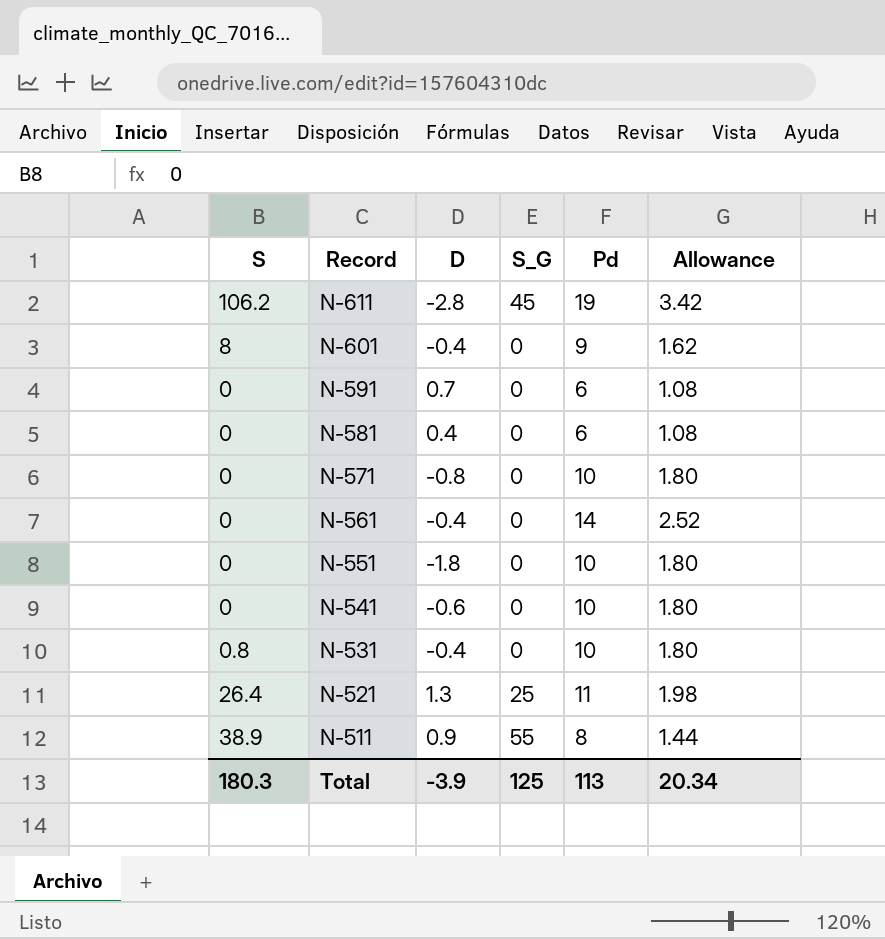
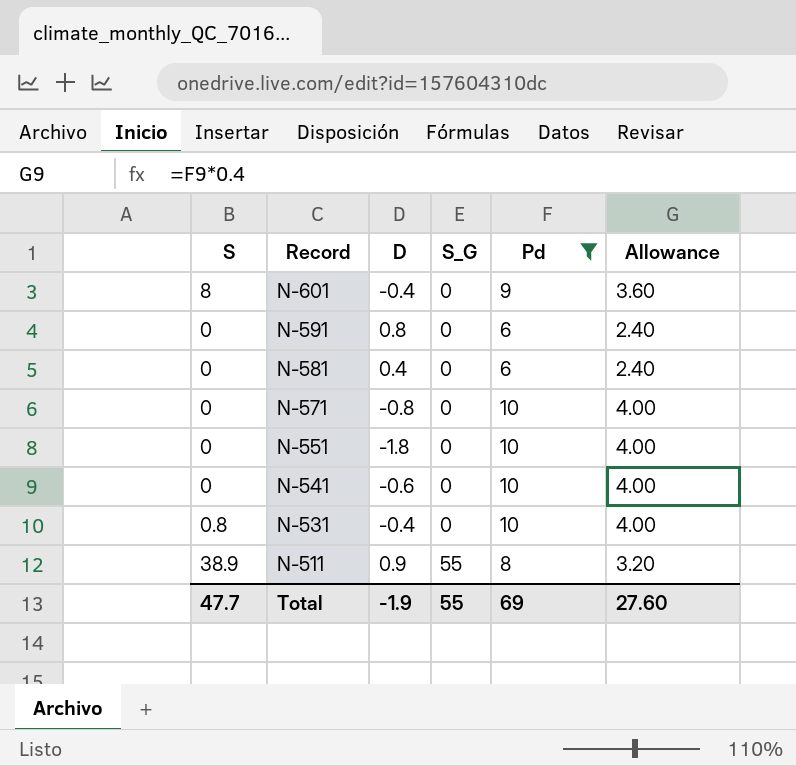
filter: none -> Pd <= 10
column Allowance | formula: [Pd] * 0.18 -> [Pd] * 0.4
N-591 | D: 0.7 -> 0.8
Total | S: 180.3 -> 47.7
Total | D: -3.9 -> -1.9
Total | S_G: 125 -> 55
Total | Pd: 113 -> 69
Total | Allowance: 20.34 -> 27.60

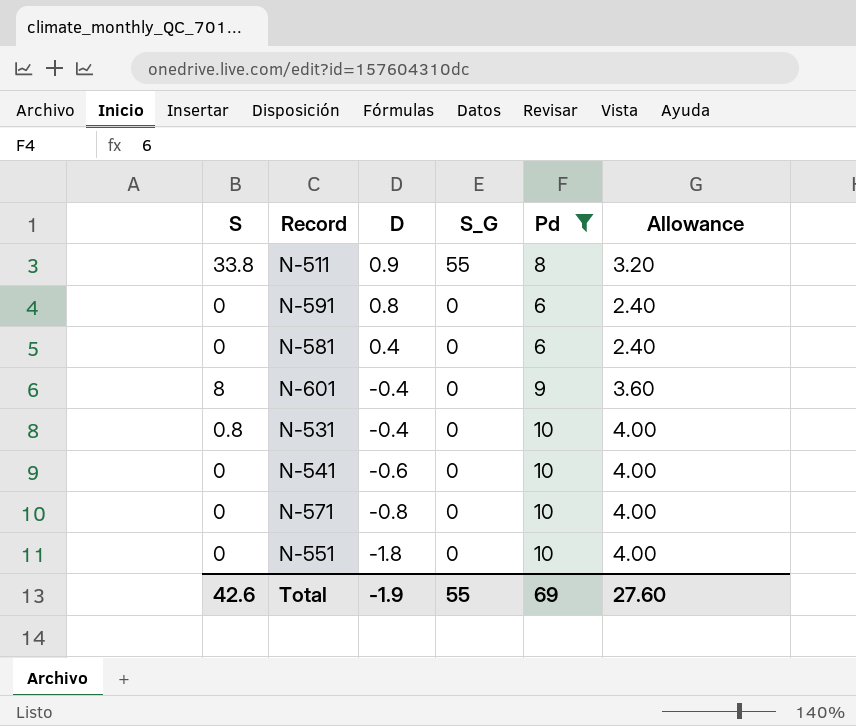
row order: Record descending -> D descending
N-511 | S: 38.9 -> 33.8
Total | S: 47.7 -> 42.6

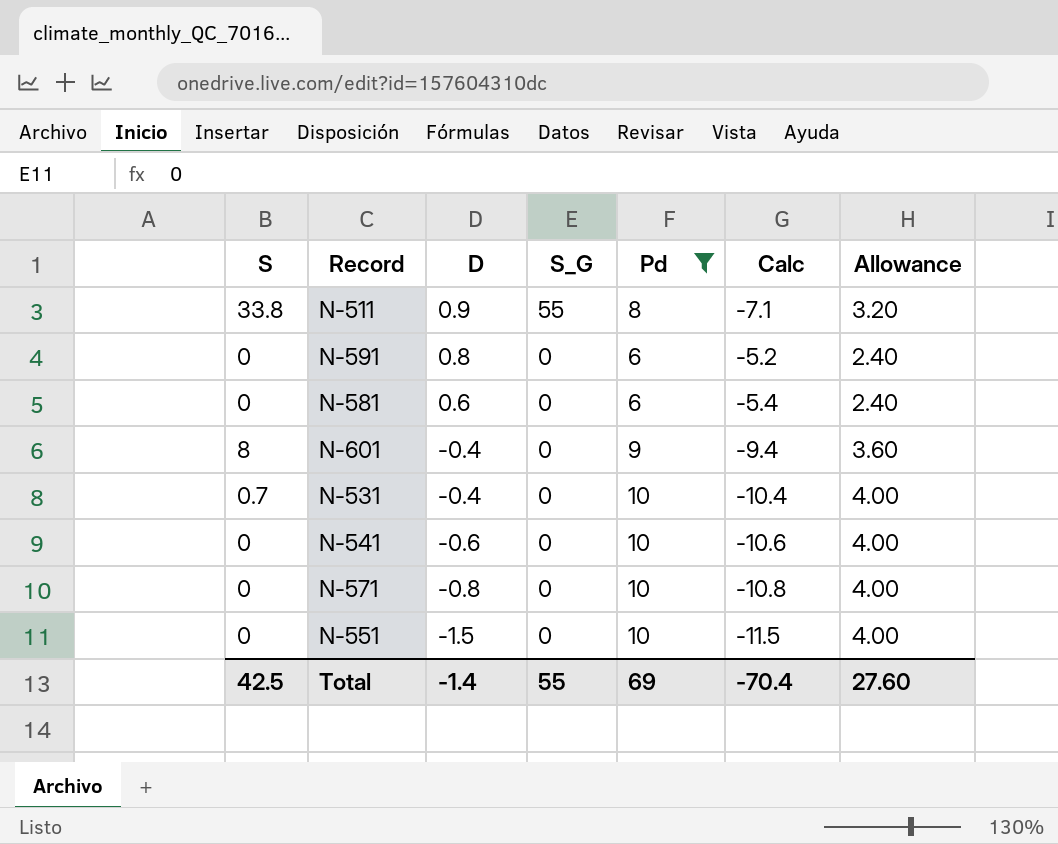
column Calc | formula: none -> [D] - [Pd]
N-581 | D: 0.4 -> 0.6
N-531 | S: 0.8 -> 0.7
N-551 | D: -1.8 -> -1.5
Total | S: 42.6 -> 42.5
Total | D: -1.9 -> -1.4

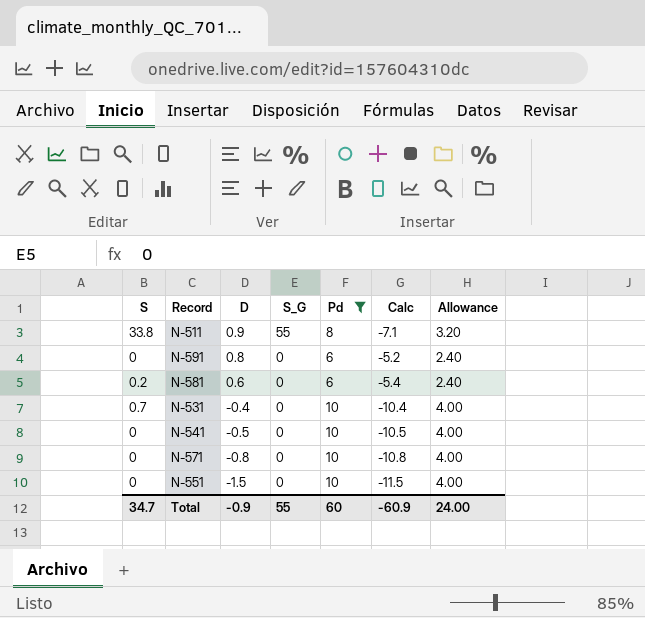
row N-601: 8 | -0.4 | 0 | 9 | -9.4 | 3.60 -> none
N-581 | S: 0 -> 0.2
N-541 | D: -0.6 -> -0.5
N-541 | Calc: -10.6 -> -10.5
Total | S: 42.5 -> 34.7
Total | D: -1.4 -> -0.9
Total | Pd: 69 -> 60
Total | Calc: -70.4 -> -60.9
Total | Allowance: 27.60 -> 24.00

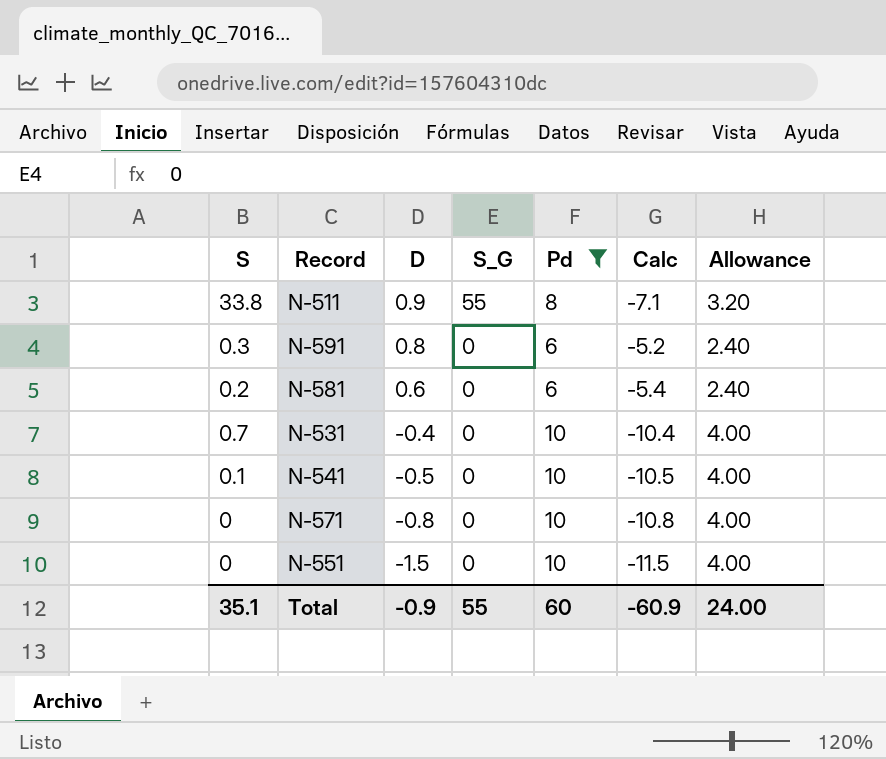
N-591 | S: 0 -> 0.3
N-541 | S: 0 -> 0.1
Total | S: 34.7 -> 35.1

